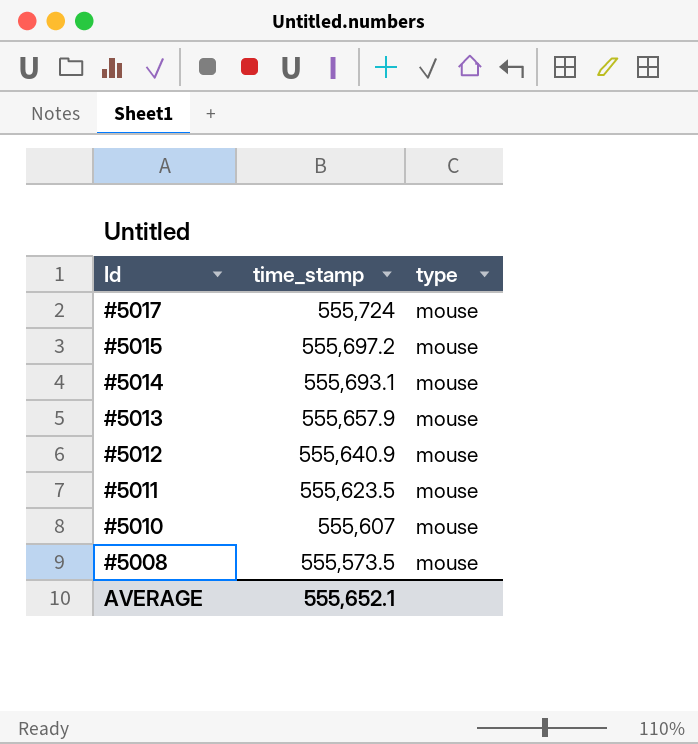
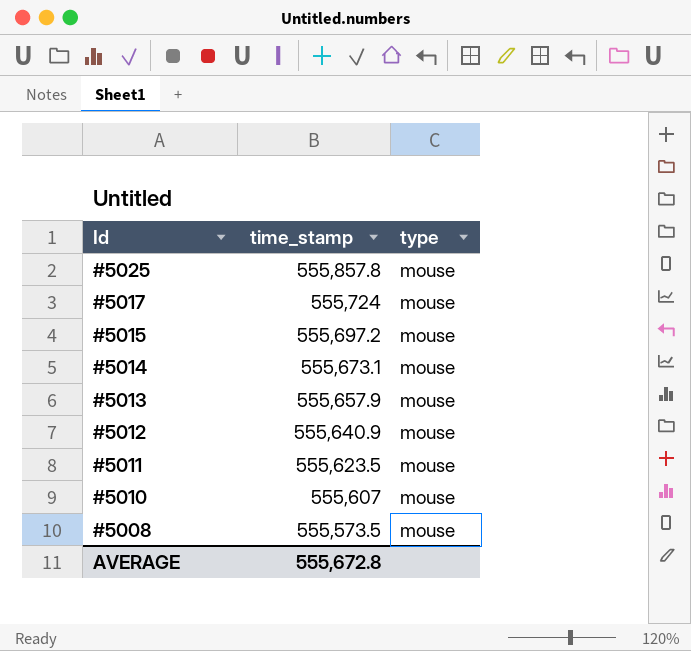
row #5025: none -> 555,857.8 | mouse
#5014 | time_stamp: 555,693.1 -> 555,673.1
AVERAGE | time_stamp: 555,652.1 -> 555,672.8

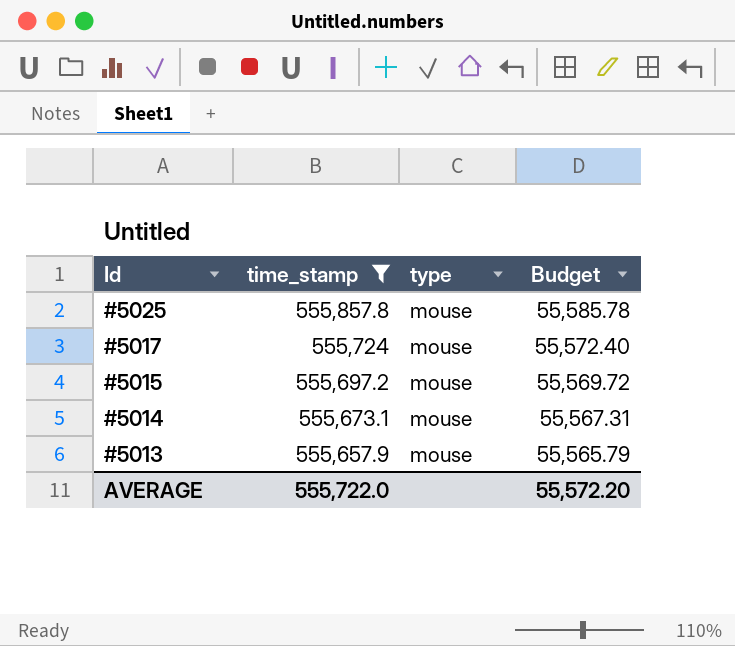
filter: none -> time_stamp >= 555,657.9
column Budget | formula: none -> [time_stamp] * 0.1
AVERAGE | time_stamp: 555,672.8 -> 555,722.0

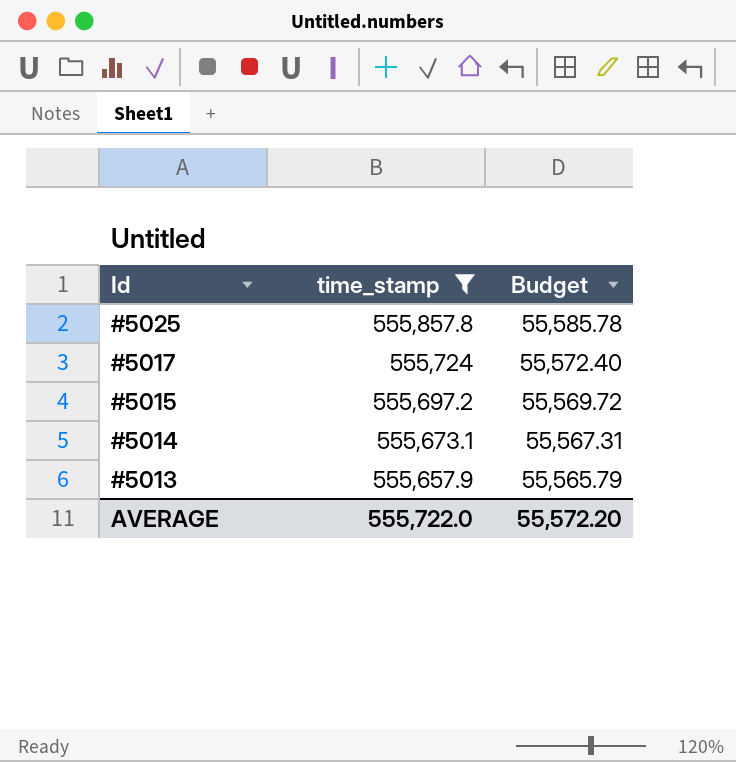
column type | position: 3 -> none

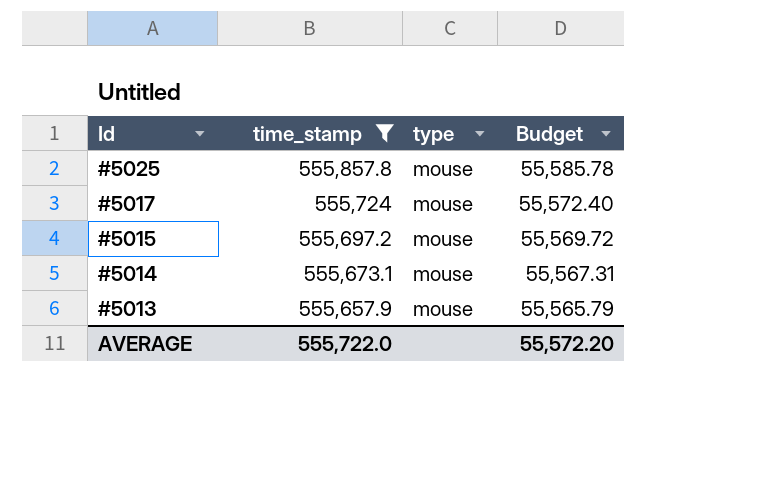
column type | position: none -> 3

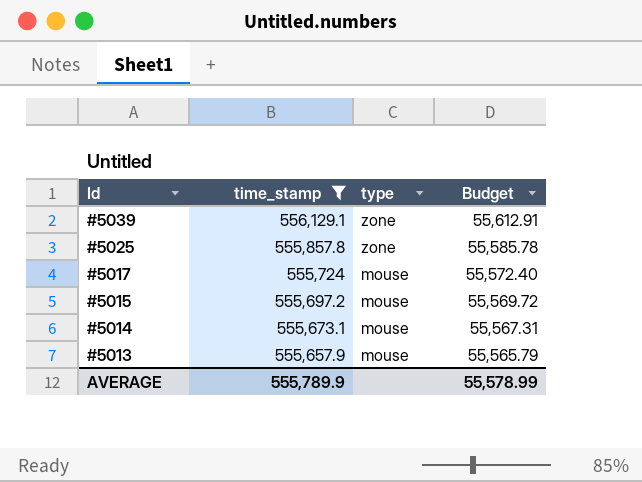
row #5039: none -> 556,129.1 | zone | 55,612.91
#5025 | type: mouse -> zone
AVERAGE | time_stamp: 555,722.0 -> 555,789.9
AVERAGE | Budget: 55,572.20 -> 55,578.99

